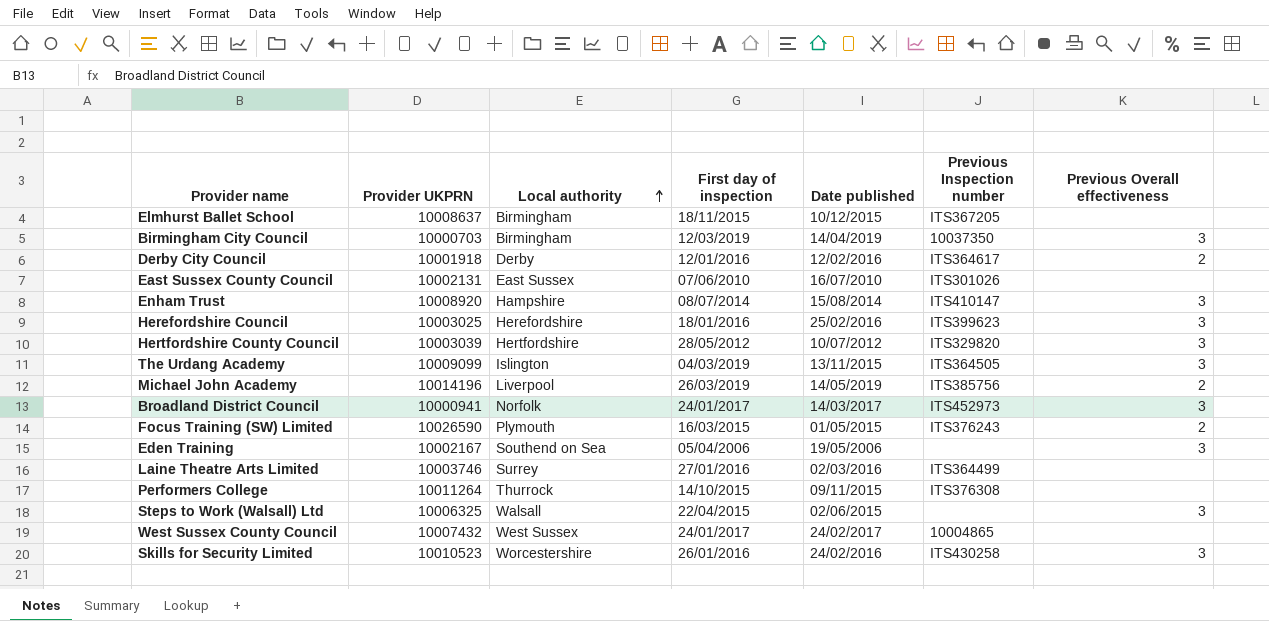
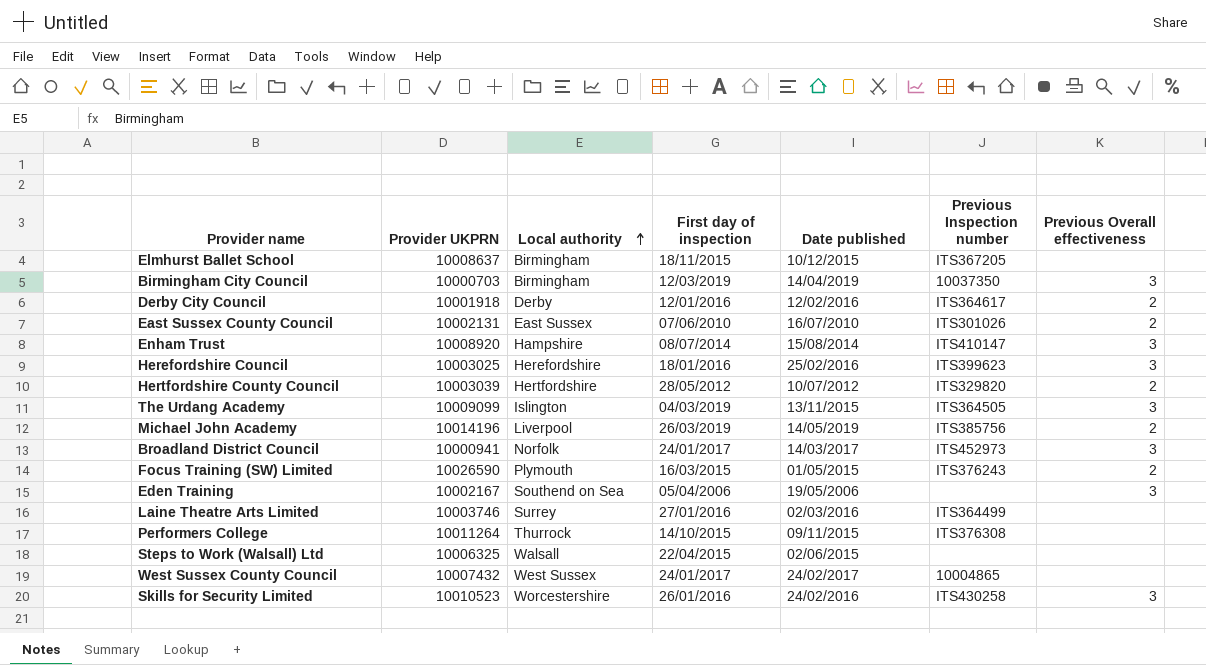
East Sussex County Council | Previous Overall effectiveness: none -> 2
Hertfordshire County Council | Previous Overall effectiveness: 3 -> 2
Steps to Work (Walsall) Ltd | Previous Overall effectiveness: 3 -> none

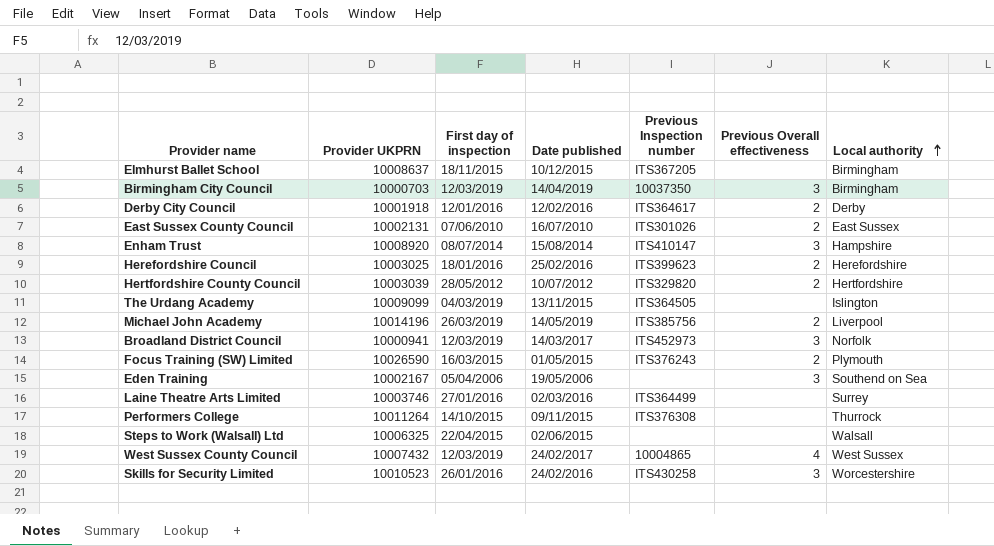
column Local authority | position: 3 -> 7
Herefordshire Council | Previous Overall effectiveness: 3 -> 2
The Urdang Academy | Previous Overall effectiveness: 3 -> none
Broadland District Council | First day of inspection: 24/01/2017 -> 12/03/2019
West Sussex County Council | First day of inspection: 24/01/2017 -> 12/03/2019
West Sussex County Council | Previous Overall effectiveness: none -> 4

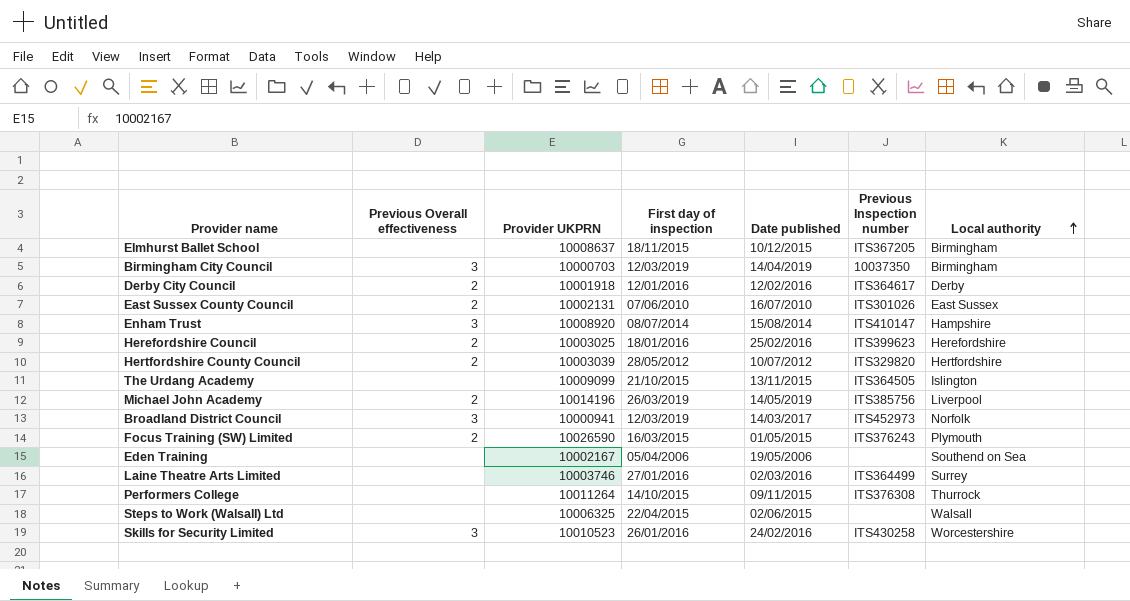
column Previous Overall effectiveness | position: 6 -> 2
row West Sussex County Council: 10007432 | 12/03/2019 | 24/02/2017 | 10004865 | 4 | West Sussex -> none
The Urdang Academy | First day of inspection: 04/03/2019 -> 21/10/2015
Eden Training | Previous Overall effectiveness: 3 -> none

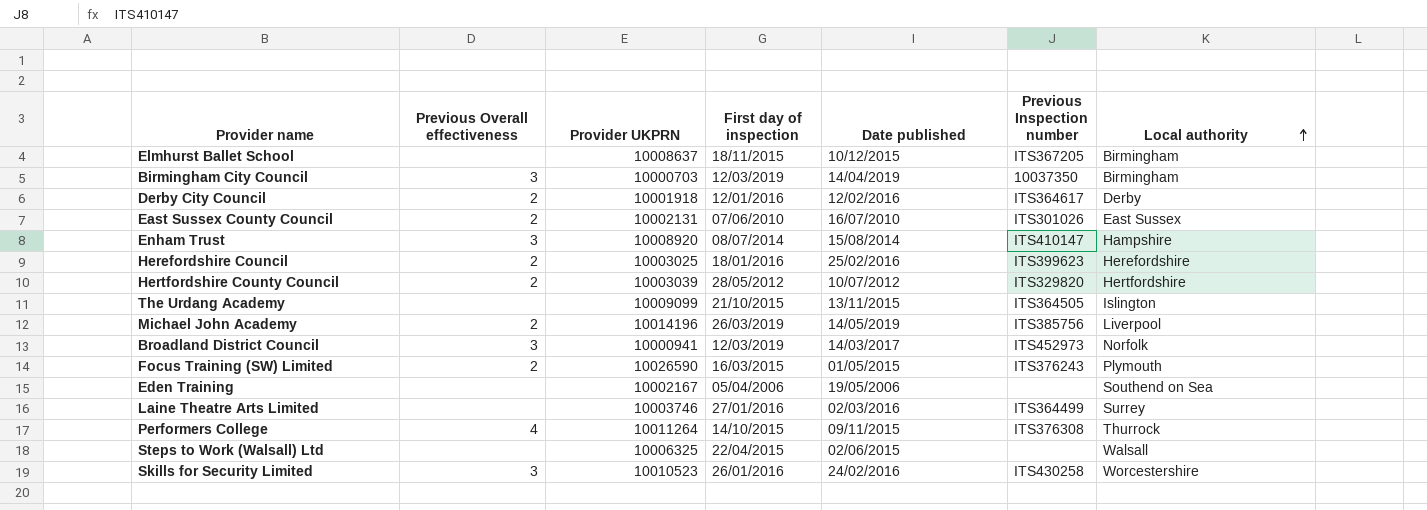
Performers College | Previous Overall effectiveness: none -> 4

